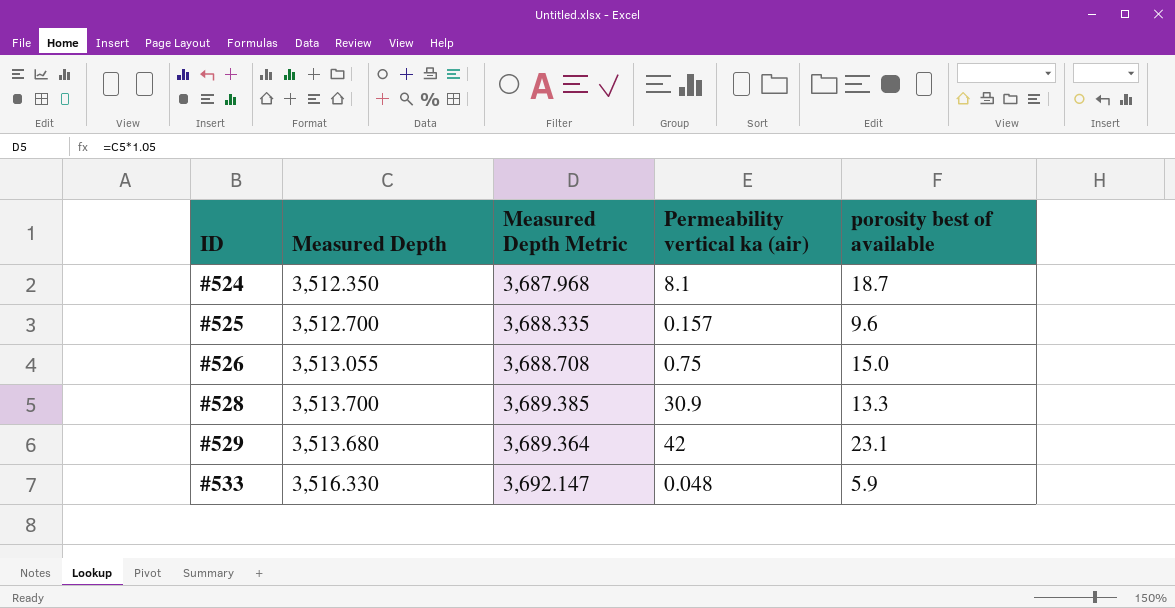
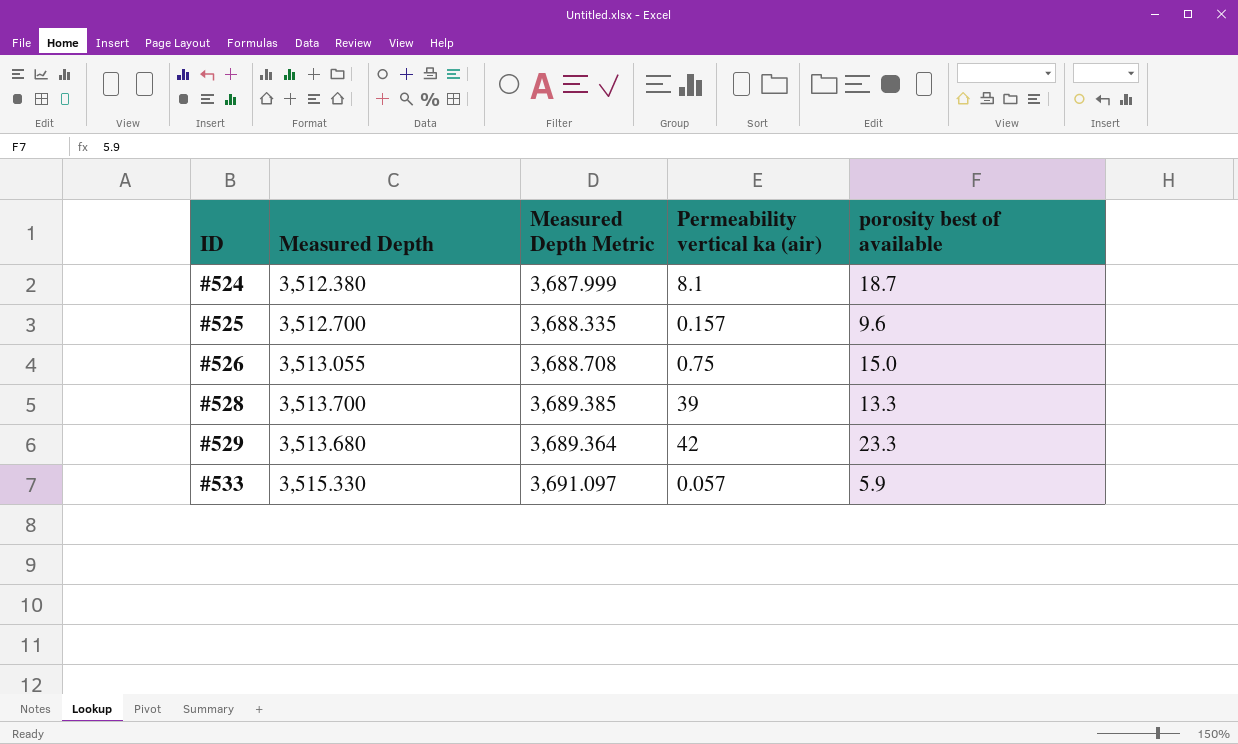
#524 | Measured Depth: 3,512.350 -> 3,512.380
#524 | Measured Depth Metric: 3,687.968 -> 3,687.999
#528 | Permeability vertical ka (air): 30.9 -> 39
#529 | porosity best of available: 23.1 -> 23.3
#533 | Measured Depth: 3,516.330 -> 3,515.330
#533 | Measured Depth Metric: 3,692.147 -> 3,691.097
#533 | Permeability vertical ka (air): 0.048 -> 0.057

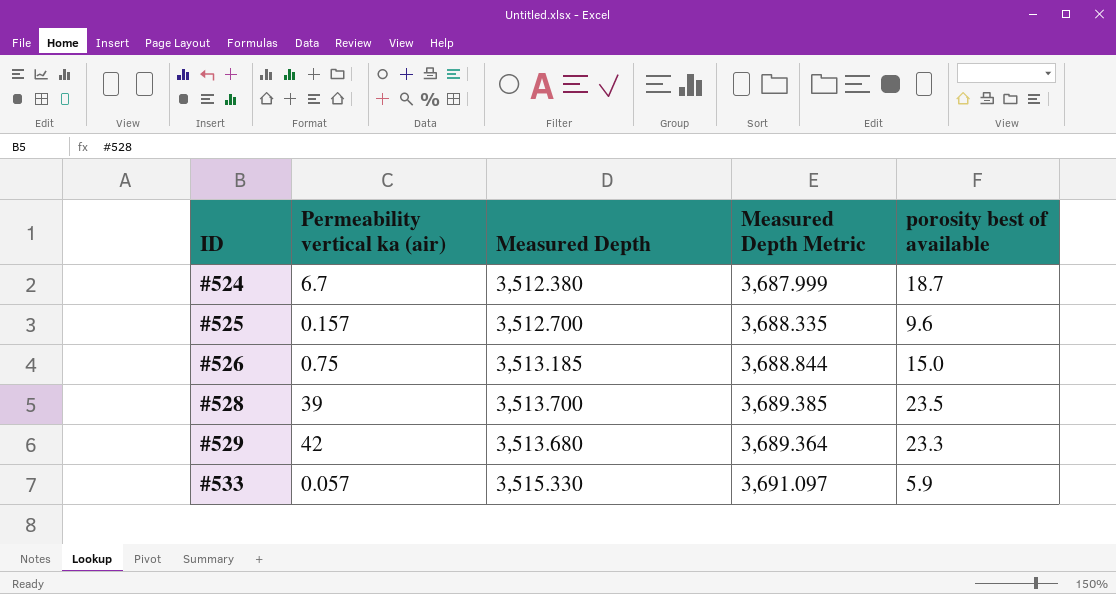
column Permeability vertical ka (air) | position: 4 -> 2
#524 | Permeability vertical ka (air): 8.1 -> 6.7
#526 | Measured Depth: 3,513.055 -> 3,513.185
#526 | Measured Depth Metric: 3,688.708 -> 3,688.844
#528 | porosity best of available: 13.3 -> 23.5

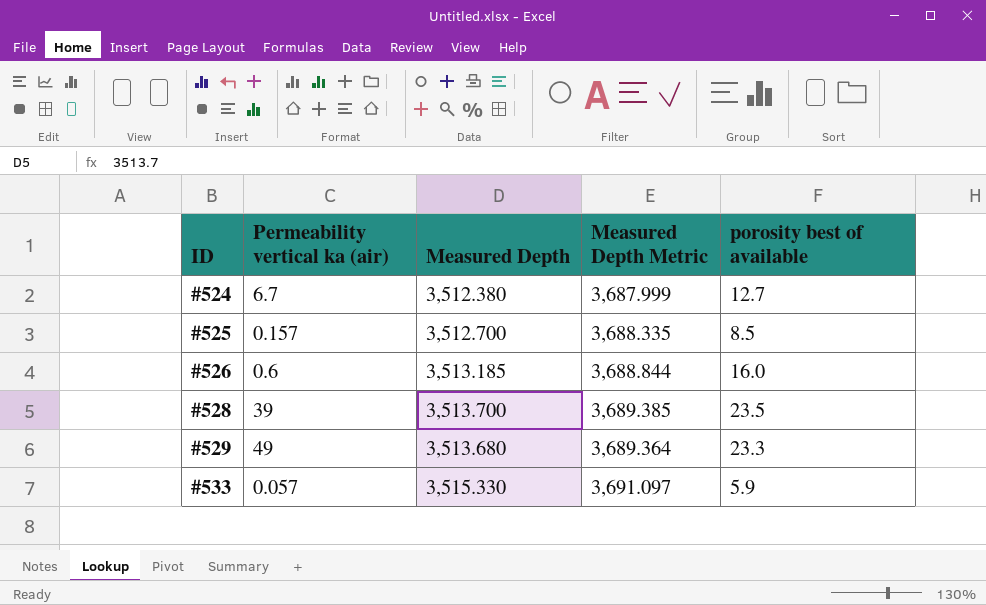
#524 | porosity best of available: 18.7 -> 12.7
#525 | porosity best of available: 9.6 -> 8.5
#526 | Permeability vertical ka (air): 0.75 -> 0.6
#526 | porosity best of available: 15.0 -> 16.0
#529 | Permeability vertical ka (air): 42 -> 49

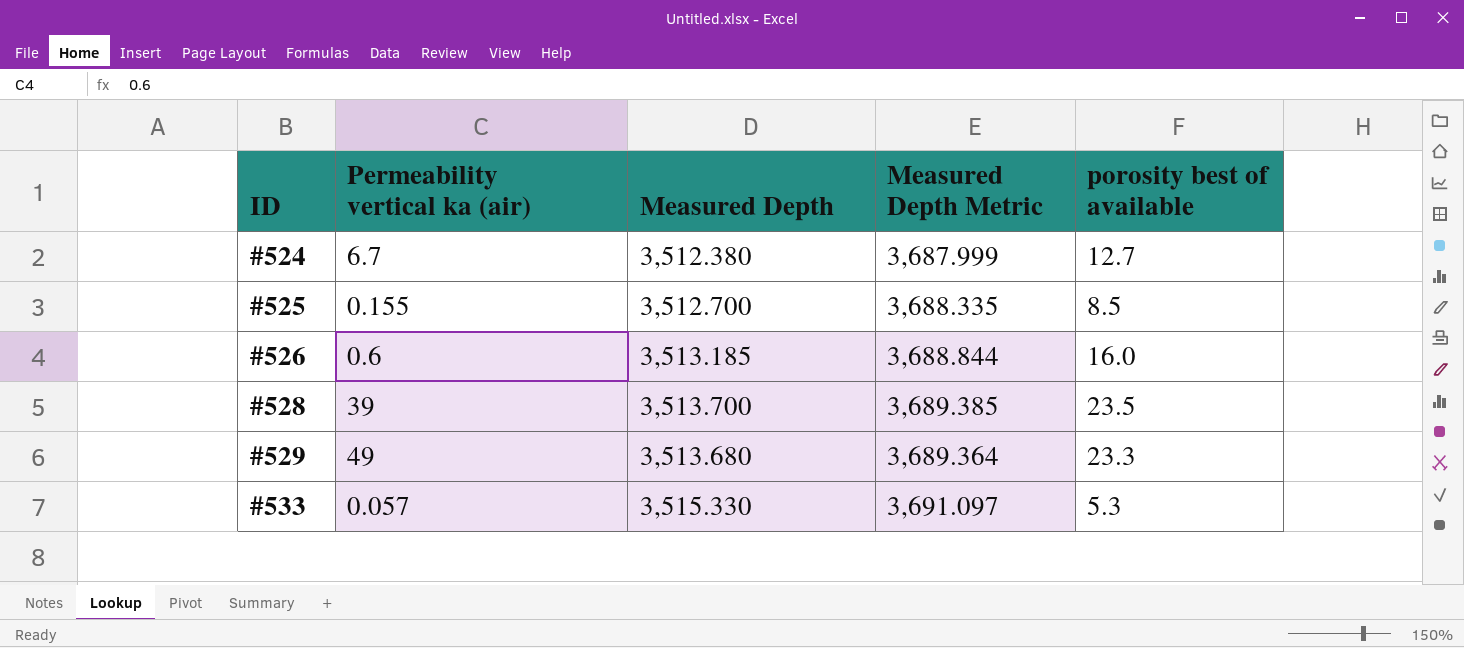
#525 | Permeability vertical ka (air): 0.157 -> 0.155
#533 | porosity best of available: 5.9 -> 5.3

